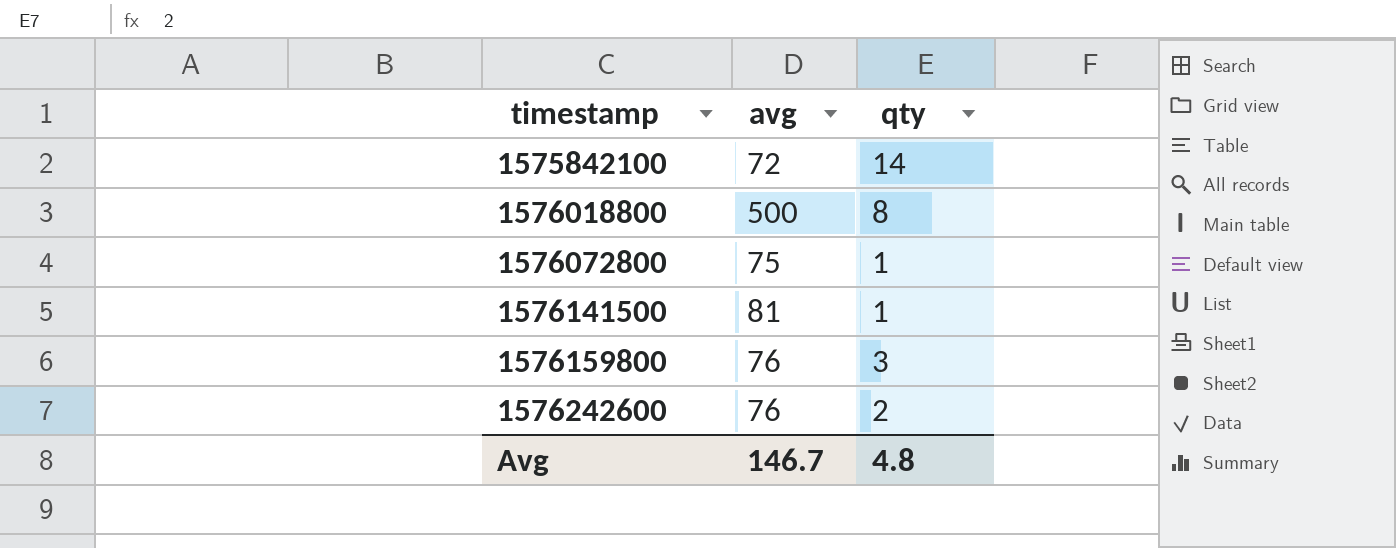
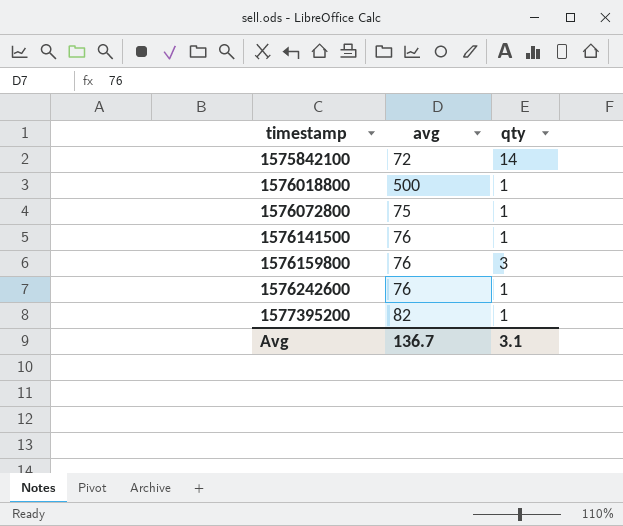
1576018800 | qty: 8 -> 1
1576141500 | avg: 81 -> 76
1576242600 | qty: 2 -> 1
row 1577395200: none -> 82 | 1
Avg | avg: 146.7 -> 136.7
Avg | qty: 4.8 -> 3.1

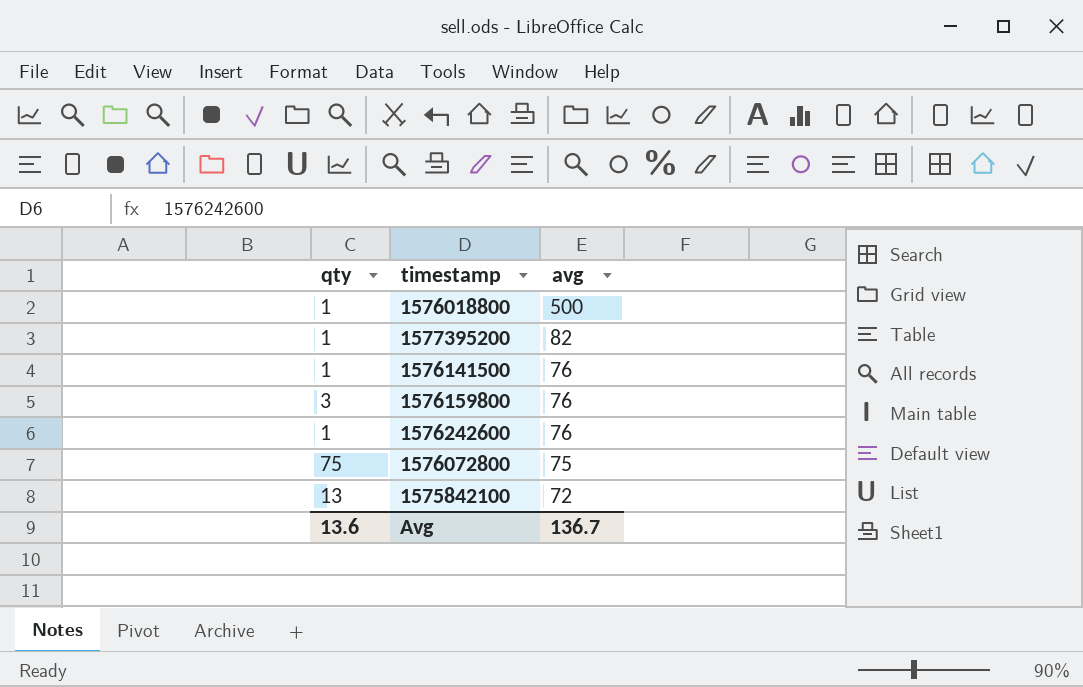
row order: timestamp ascending -> avg descending
column qty | position: 3 -> 1
1576072800 | qty: 1 -> 75
1575842100 | qty: 14 -> 13
Avg | qty: 3.1 -> 13.6

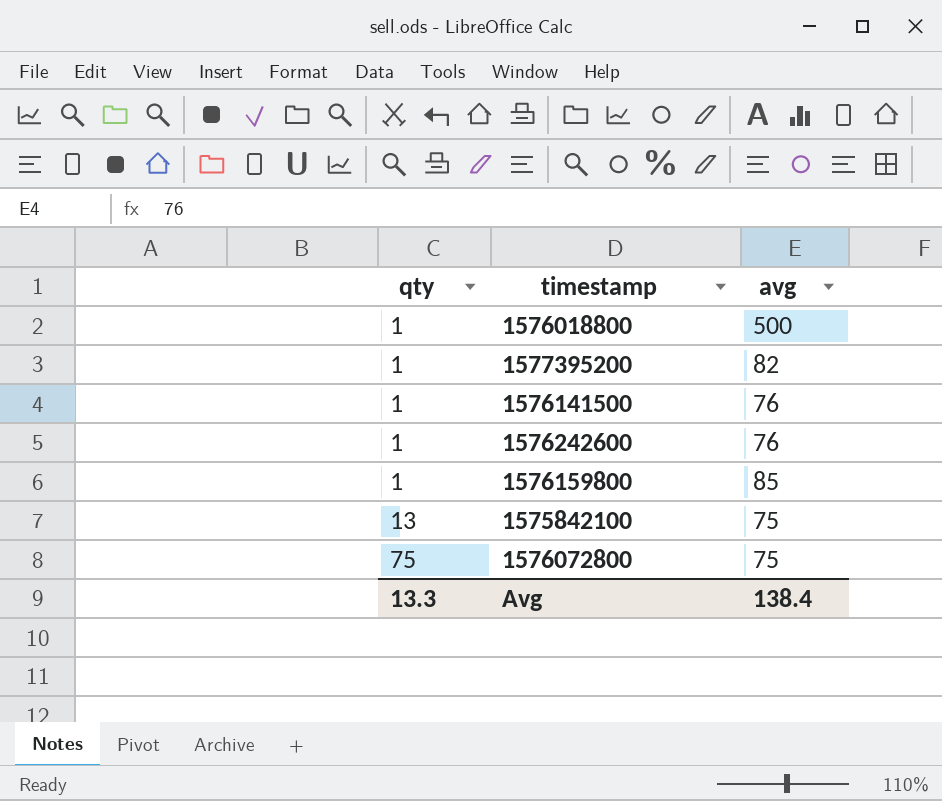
row order: avg descending -> qty ascending
1576159800 | qty: 3 -> 1
1576159800 | avg: 76 -> 85
1575842100 | avg: 72 -> 75
Avg | qty: 13.6 -> 13.3
Avg | avg: 136.7 -> 138.4

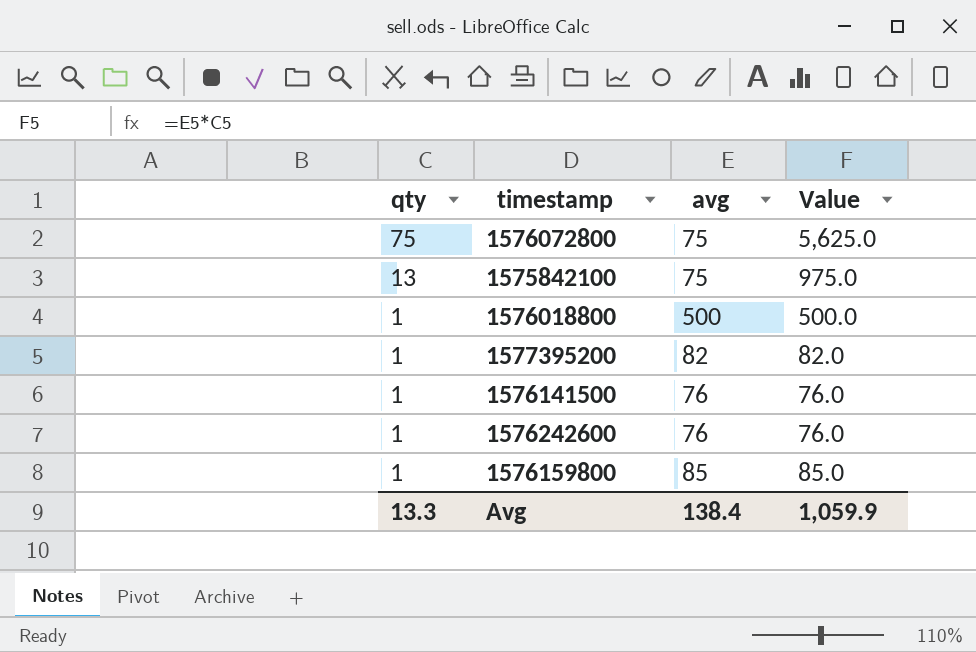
row order: qty ascending -> qty descending
column Value | formula: none -> [qty] * [avg]

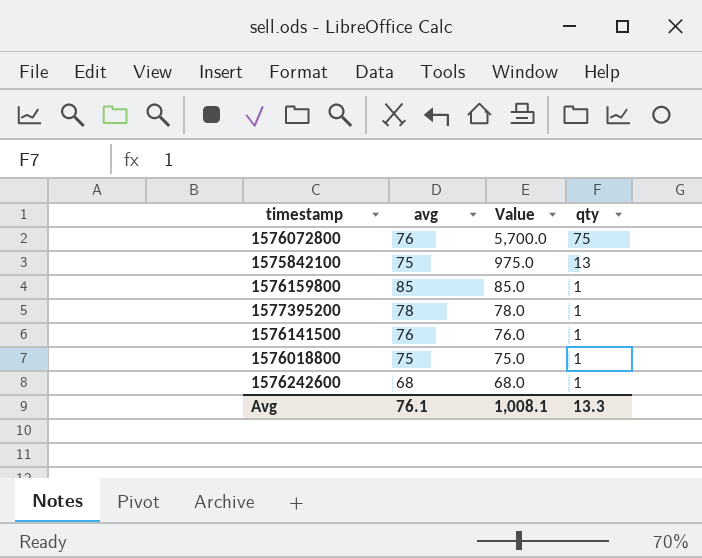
row order: qty descending -> Value descending
column qty | position: 1 -> 4
1576072800 | avg: 75 -> 76
1576072800 | Value: 5,625.0 -> 5,700.0
1577395200 | avg: 82 -> 78
1577395200 | Value: 82.0 -> 78.0
1576018800 | avg: 500 -> 75
1576018800 | Value: 500.0 -> 75.0
1576242600 | avg: 76 -> 68
1576242600 | Value: 76.0 -> 68.0
Avg | avg: 138.4 -> 76.1
Avg | Value: 1,059.9 -> 1,008.1

